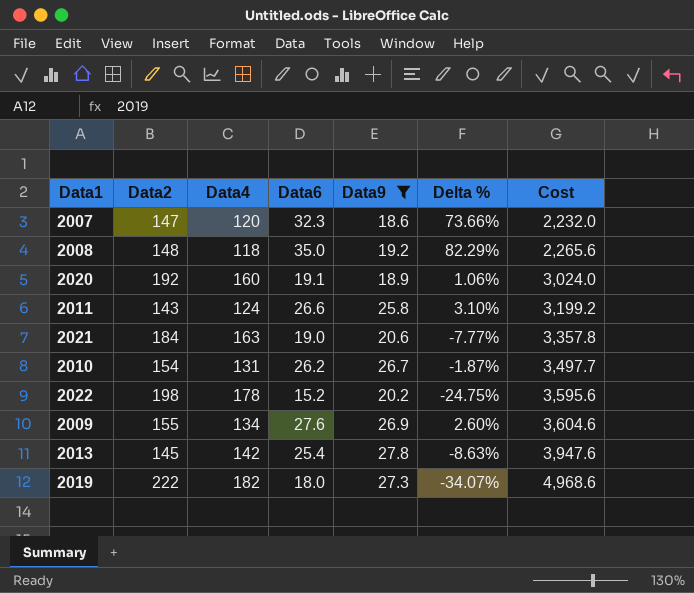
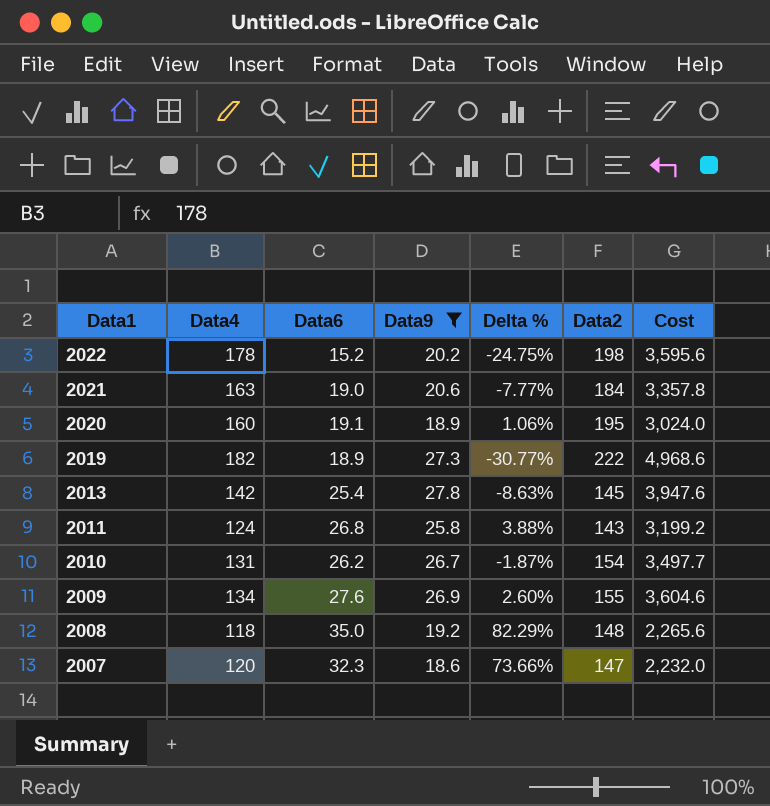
row order: Cost ascending -> Data1 descending
column Data2 | position: 2 -> 6
2020 | Data2: 192 -> 195
2019 | Data6: 18.0 -> 18.9
2019 | Delta %: -34.07% -> -30.77%
2011 | Data6: 26.6 -> 26.8
2011 | Delta %: 3.10% -> 3.88%

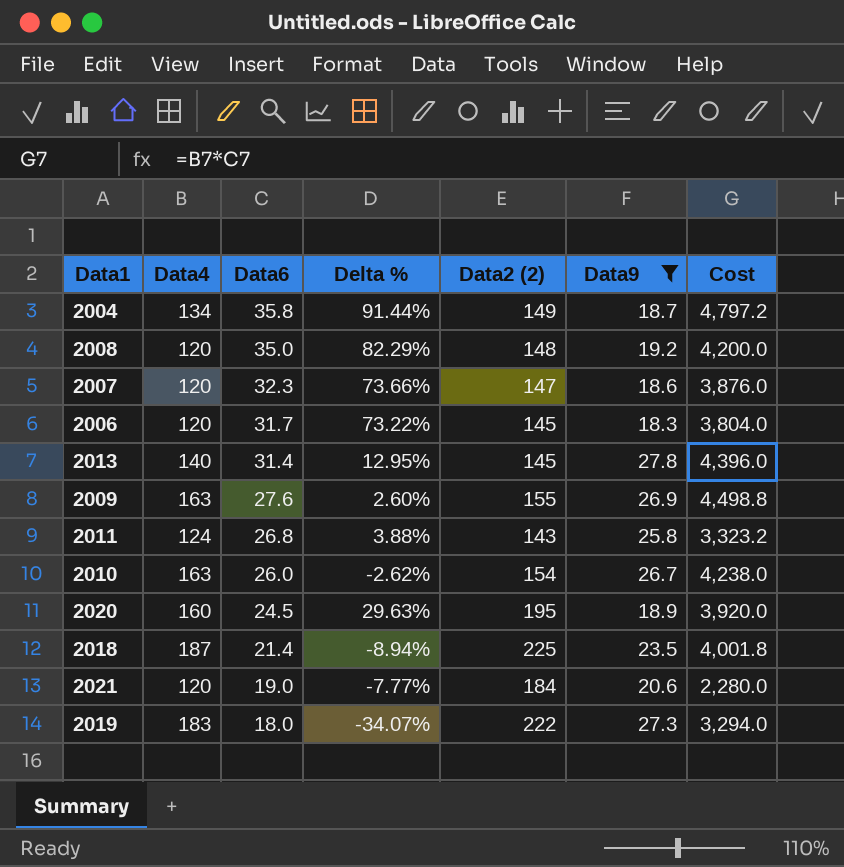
row order: Data1 descending -> Data6 descending
column name: Data2 -> Data2 (2)
column Data9 | position: 4 -> 6
column Cost | formula: [Data4] * [Data9] -> [Data4] * [Data6]
row 2022: 178 | 15.2 | 20.2 | -24.75% | 198 | 3,595.6 -> none
row 2004: none -> 134 | 35.8 | 91.44% | 149 | 18.7 | 4,797.2
2008 | Data4: 118 -> 120
row 2006: none -> 120 | 31.7 | 73.22% | 145 | 18.3 | 3,804.0
2013 | Data4: 142 -> 140
2013 | Data6: 25.4 -> 31.4
2013 | Delta %: -8.63% -> 12.95%
2009 | Data4: 134 -> 163
2010 | Data4: 131 -> 163
2010 | Data6: 26.2 -> 26.0
2010 | Delta %: -1.87% -> -2.62%
2020 | Data6: 19.1 -> 24.5
2020 | Delta %: 1.06% -> 29.63%
row 2018: none -> 187 | 21.4 | -8.94% | 225 | 23.5 | 4,001.8
2021 | Data4: 163 -> 120
2019 | Data4: 182 -> 183
2019 | Data6: 18.9 -> 18.0
2019 | Delta %: -30.77% -> -34.07%

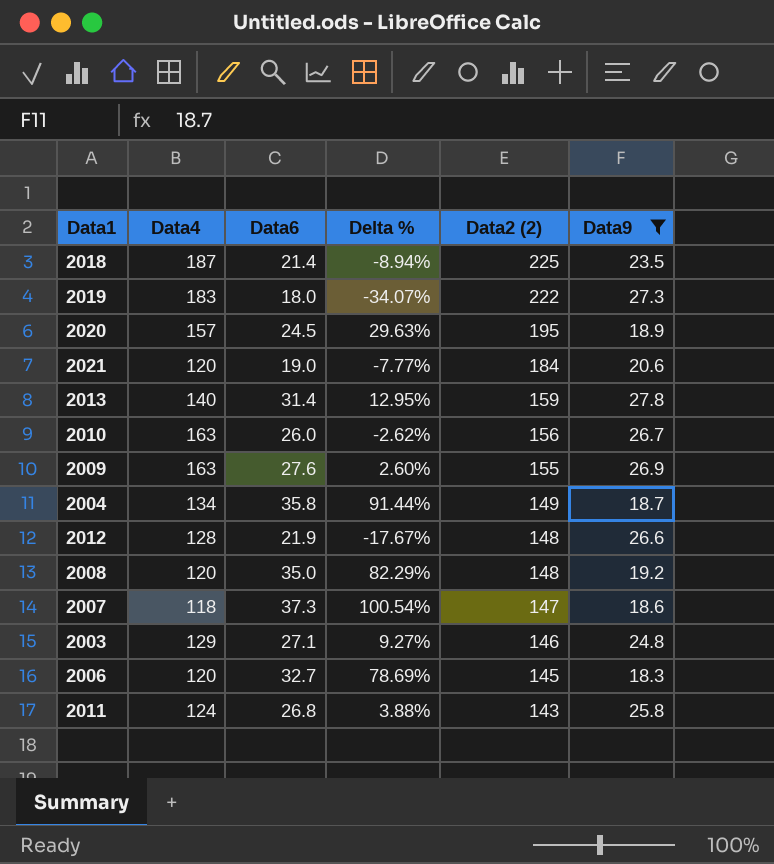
row order: Data6 descending -> Data2 (2) descending
column Cost | formula: [Data4] * [Data6] -> none
2020 | Data4: 160 -> 157
2013 | Data2 (2): 145 -> 159
2010 | Data2 (2): 154 -> 156
row 2012: none -> 128 | 21.9 | -17.67% | 148 | 26.6
2007 | Data4: 120 -> 118
2007 | Data6: 32.3 -> 37.3
2007 | Delta %: 73.66% -> 100.54%
row 2003: none -> 129 | 27.1 | 9.27% | 146 | 24.8
2006 | Data6: 31.7 -> 32.7
2006 | Delta %: 73.22% -> 78.69%

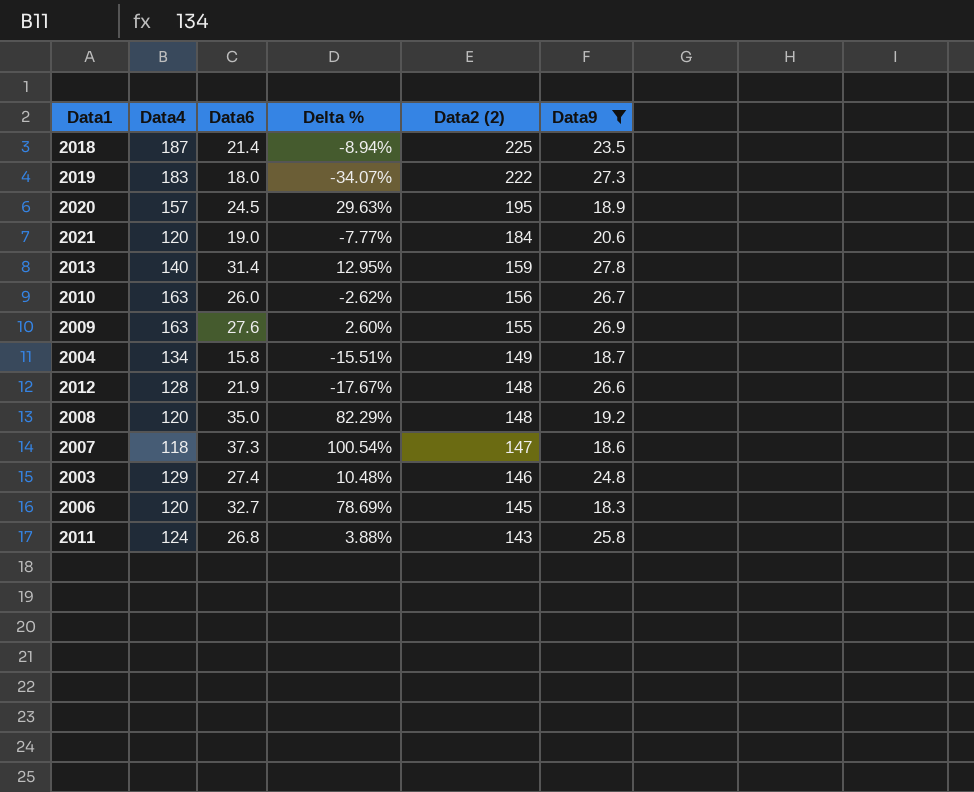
2004 | Data6: 35.8 -> 15.8
2004 | Delta %: 91.44% -> -15.51%
2003 | Data6: 27.1 -> 27.4
2003 | Delta %: 9.27% -> 10.48%

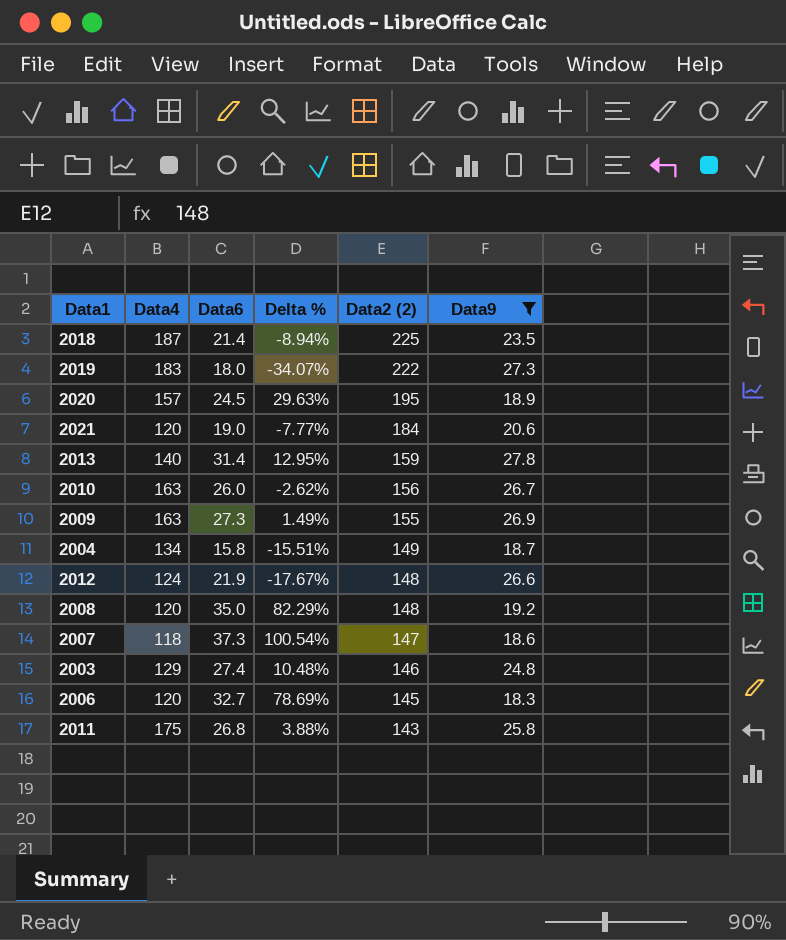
2009 | Data6: 27.6 -> 27.3
2009 | Delta %: 2.60% -> 1.49%
2012 | Data4: 128 -> 124
2011 | Data4: 124 -> 175

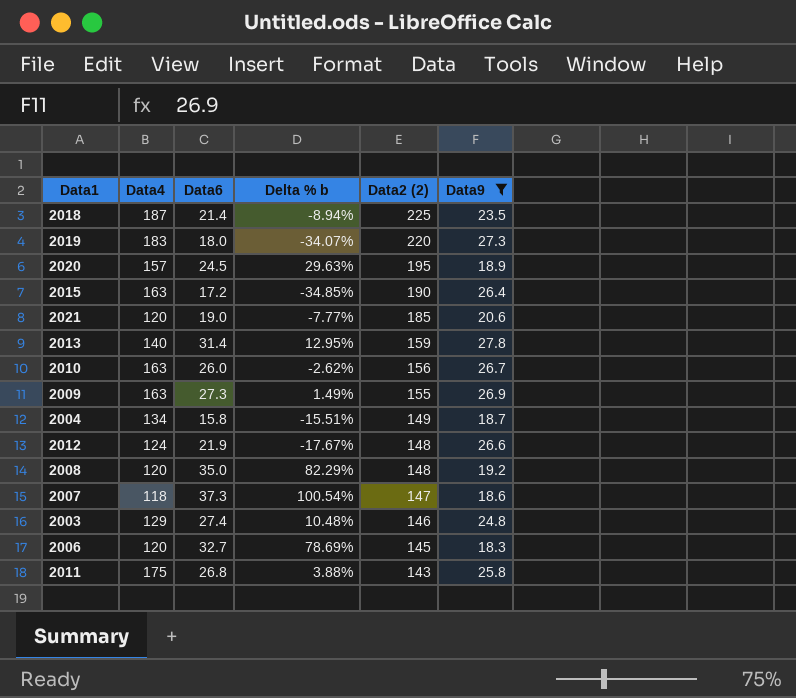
column name: Delta % -> Delta % b
2019 | Data2 (2): 222 -> 220
row 2015: none -> 163 | 17.2 | -34.85% | 190 | 26.4
2021 | Data2 (2): 184 -> 185

